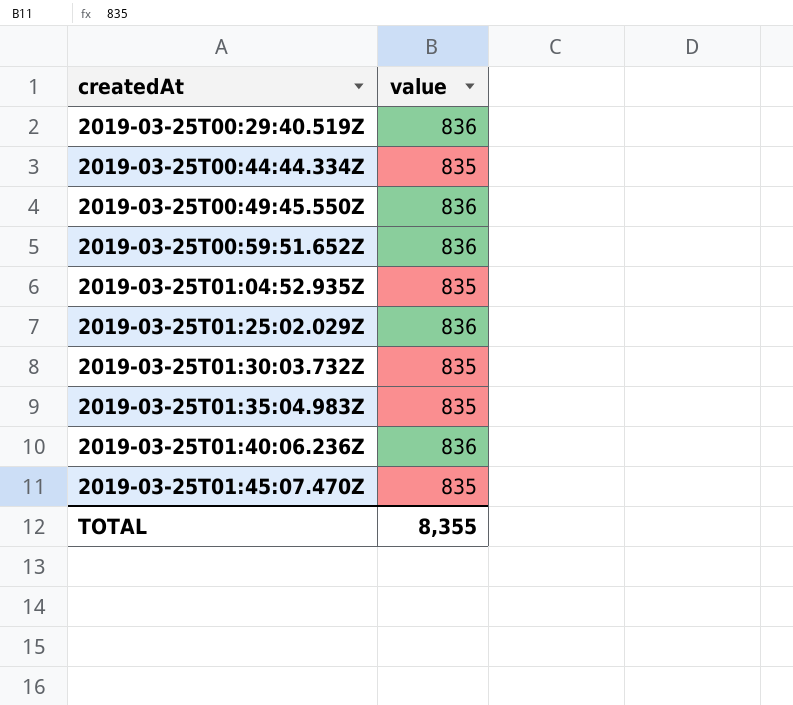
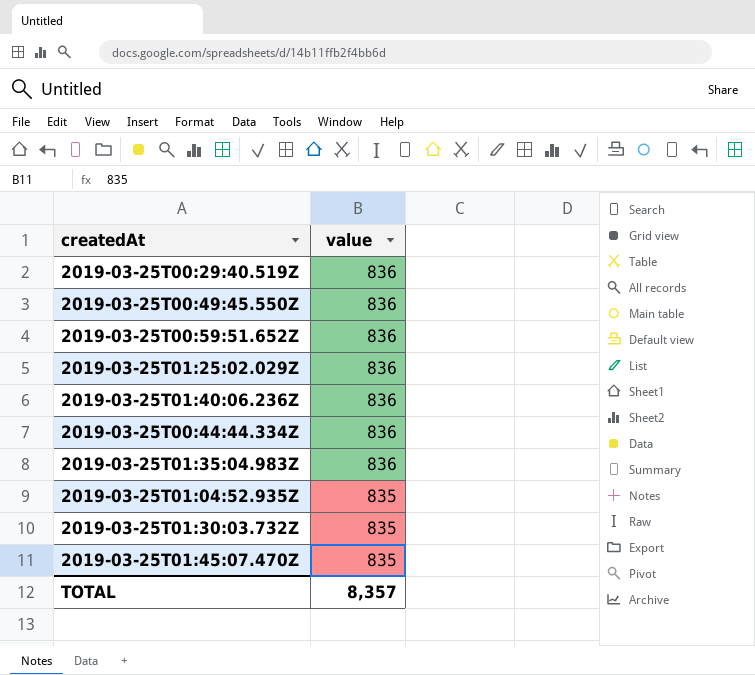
row order: createdAt ascending -> value descending
2019-03-25T00:44:44.334Z | value: 835 -> 836
2019-03-25T01:35:04.983Z | value: 835 -> 836
TOTAL | value: 8,355 -> 8,357

